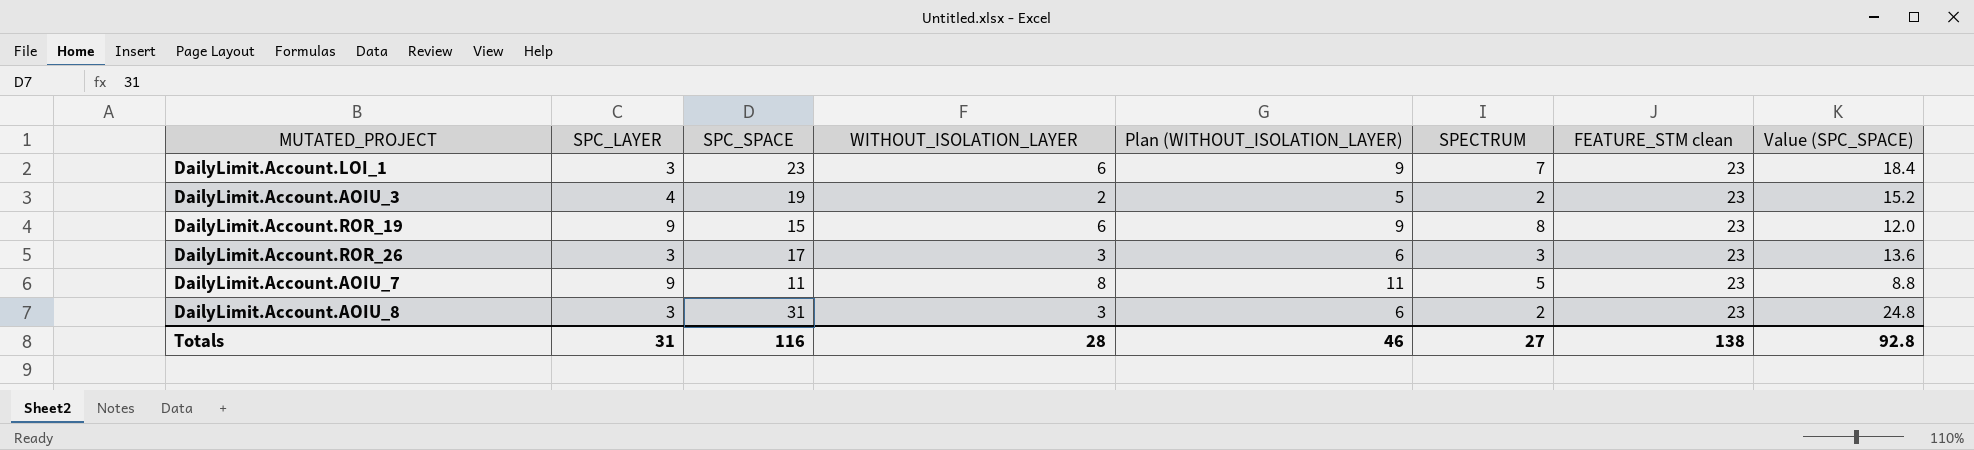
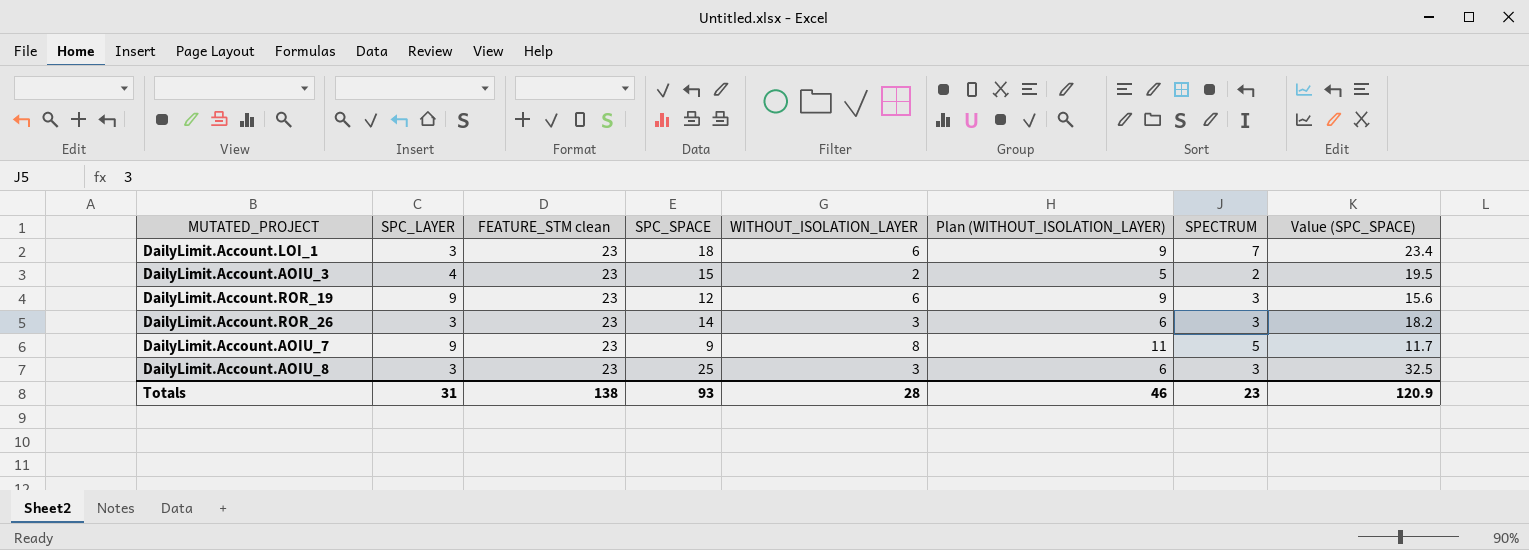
column FEATURE_STM clean | position: 7 -> 3
column Value (SPC_SPACE) | formula: [SPC_SPACE] * 0.8 -> [SPC_SPACE] * 1.3
DailyLimit.Account.LOI_1 | SPC_SPACE: 23 -> 18
DailyLimit.Account.AOIU_3 | SPC_SPACE: 19 -> 15
DailyLimit.Account.ROR_19 | SPC_SPACE: 15 -> 12
DailyLimit.Account.ROR_19 | SPECTRUM: 8 -> 3
DailyLimit.Account.ROR_26 | SPC_SPACE: 17 -> 14
DailyLimit.Account.AOIU_7 | SPC_SPACE: 11 -> 9
DailyLimit.Account.AOIU_8 | SPC_SPACE: 31 -> 25
DailyLimit.Account.AOIU_8 | SPECTRUM: 2 -> 3
Totals | SPC_SPACE: 116 -> 93
Totals | SPECTRUM: 27 -> 23
Totals | Value (SPC_SPACE): 92.8 -> 120.9

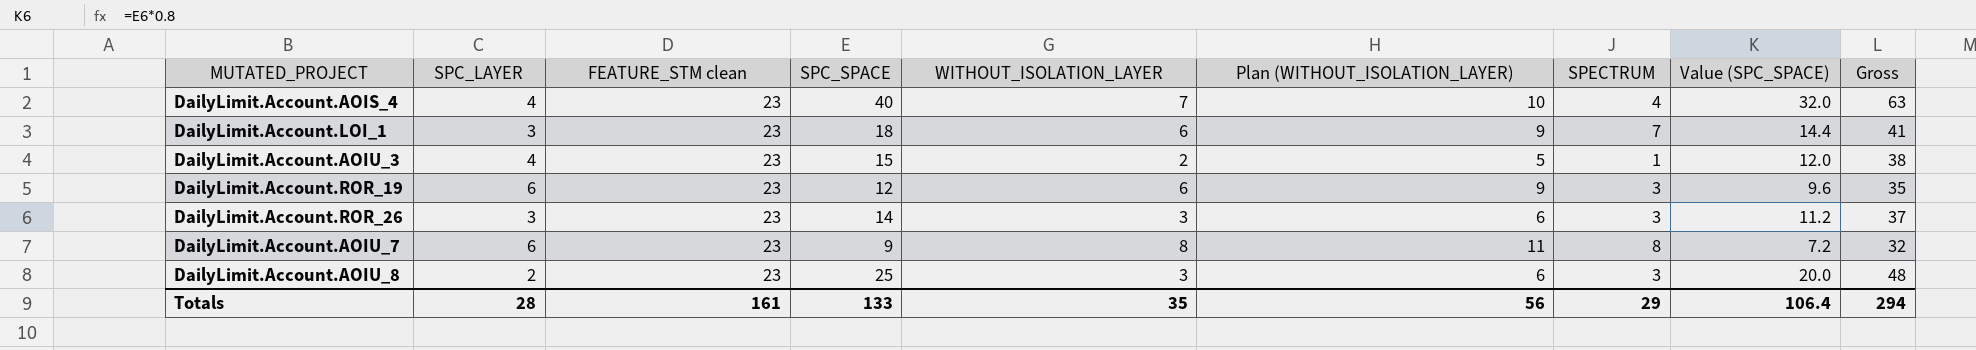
column Value (SPC_SPACE) | formula: [SPC_SPACE] * 1.3 -> [SPC_SPACE] * 0.8
column Gross | formula: none -> [FEATURE_STM clean] + [SPC_SPACE]
row DailyLimit.Account.AOIS_4: none -> 4 | 23 | 40 | 7 | 10 | 4 | 32.0 | 63
DailyLimit.Account.AOIU_3 | SPECTRUM: 2 -> 1
DailyLimit.Account.ROR_19 | SPC_LAYER: 9 -> 6
DailyLimit.Account.AOIU_7 | SPC_LAYER: 9 -> 6
DailyLimit.Account.AOIU_7 | SPECTRUM: 5 -> 8
DailyLimit.Account.AOIU_8 | SPC_LAYER: 3 -> 2
Totals | SPC_LAYER: 31 -> 28
Totals | FEATURE_STM clean: 138 -> 161
Totals | SPC_SPACE: 93 -> 133
Totals | WITHOUT_ISOLATION_LAYER: 28 -> 35
Totals | Plan (WITHOUT_ISOLATION_LAYER): 46 -> 56
Totals | SPECTRUM: 23 -> 29
Totals | Value (SPC_SPACE): 120.9 -> 106.4

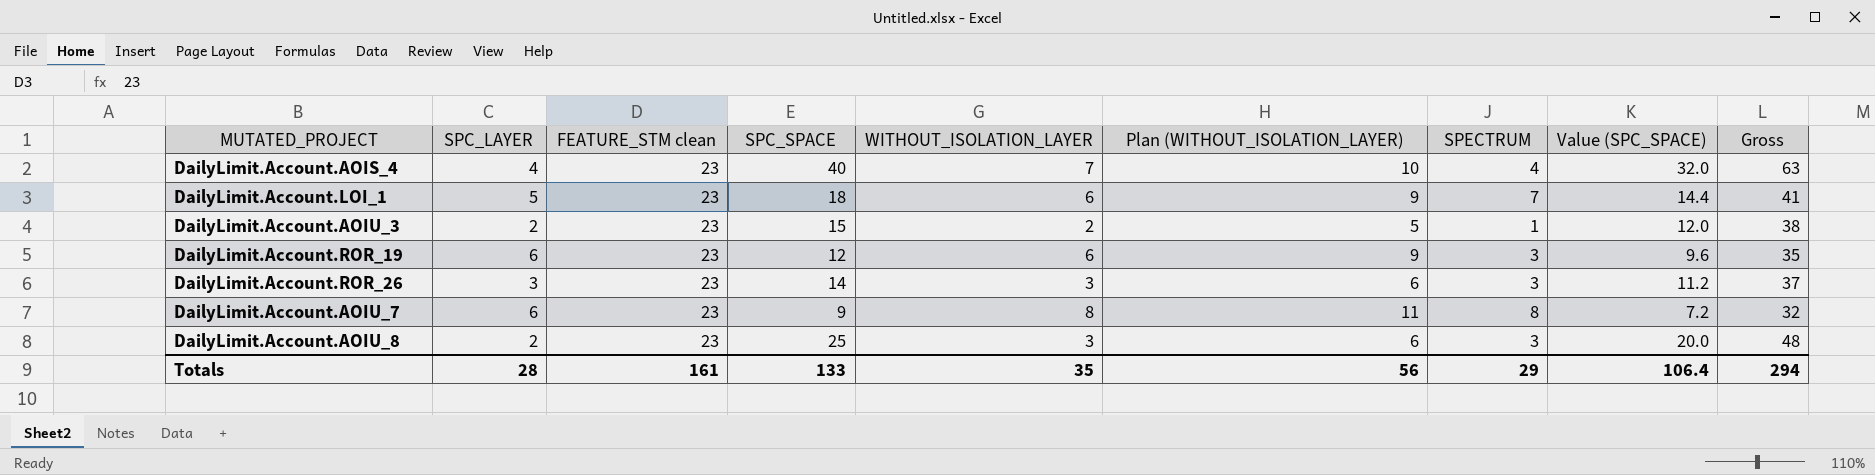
DailyLimit.Account.LOI_1 | SPC_LAYER: 3 -> 5
DailyLimit.Account.AOIU_3 | SPC_LAYER: 4 -> 2

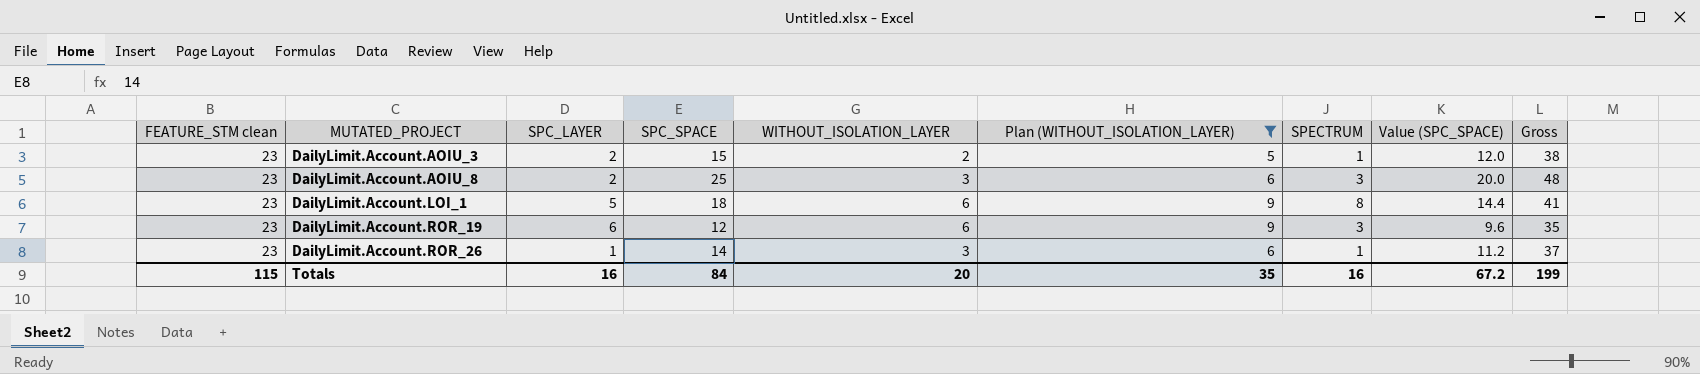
filter: none -> Plan (WITHOUT_ISOLATION_LAYER) <= 9
row order: none -> MUTATED_PROJECT ascending
column FEATURE_STM clean | position: 3 -> 1
DailyLimit.Account.LOI_1 | SPECTRUM: 7 -> 8
DailyLimit.Account.ROR_26 | SPC_LAYER: 3 -> 1
DailyLimit.Account.ROR_26 | SPECTRUM: 3 -> 1
Totals | FEATURE_STM clean: 161 -> 115
Totals | SPC_LAYER: 28 -> 16
Totals | SPC_SPACE: 133 -> 84
Totals | WITHOUT_ISOLATION_LAYER: 35 -> 20
Totals | Plan (WITHOUT_ISOLATION_LAYER): 56 -> 35
Totals | SPECTRUM: 29 -> 16
Totals | Value (SPC_SPACE): 106.4 -> 67.2
Totals | Gross: 294 -> 199

